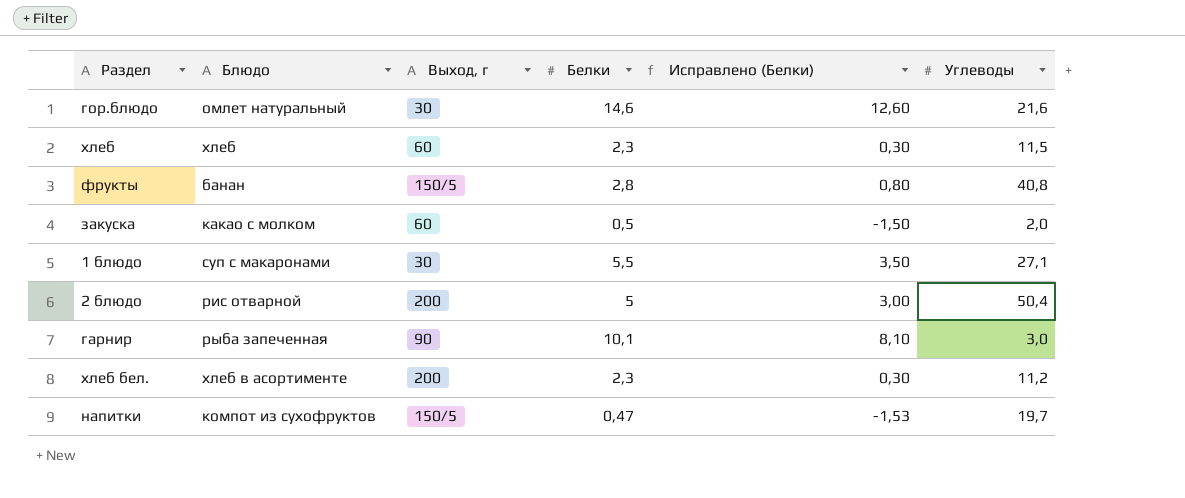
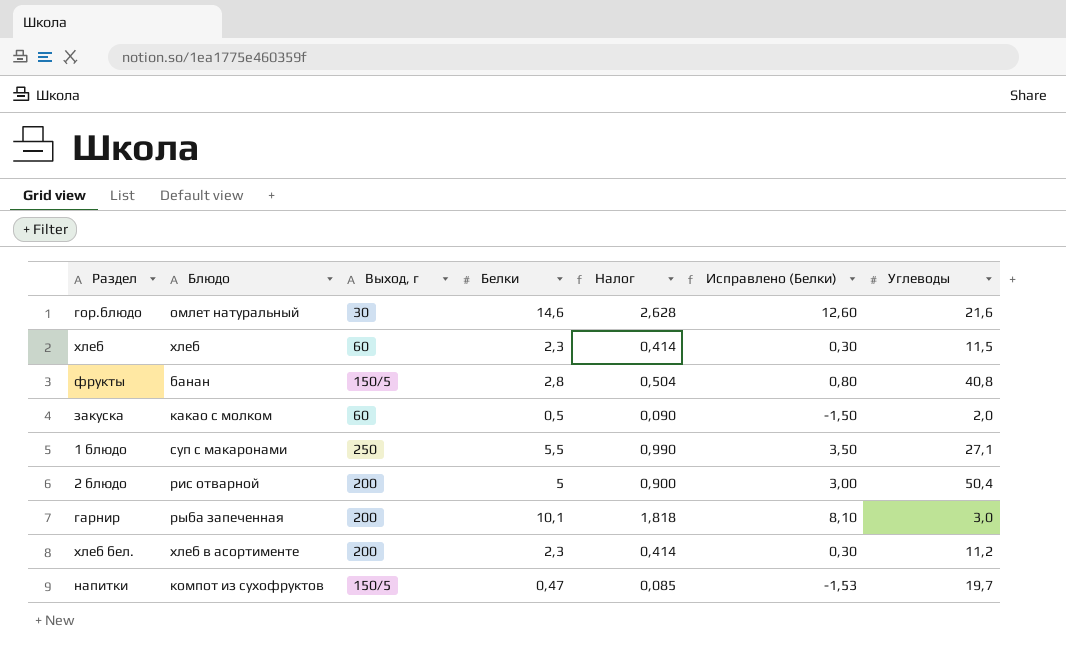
column Налог | formula: none -> [Белки] * 0,18
1 блюдо | Выход, г: 30 -> 250
гарнир | Выход, г: 90 -> 200

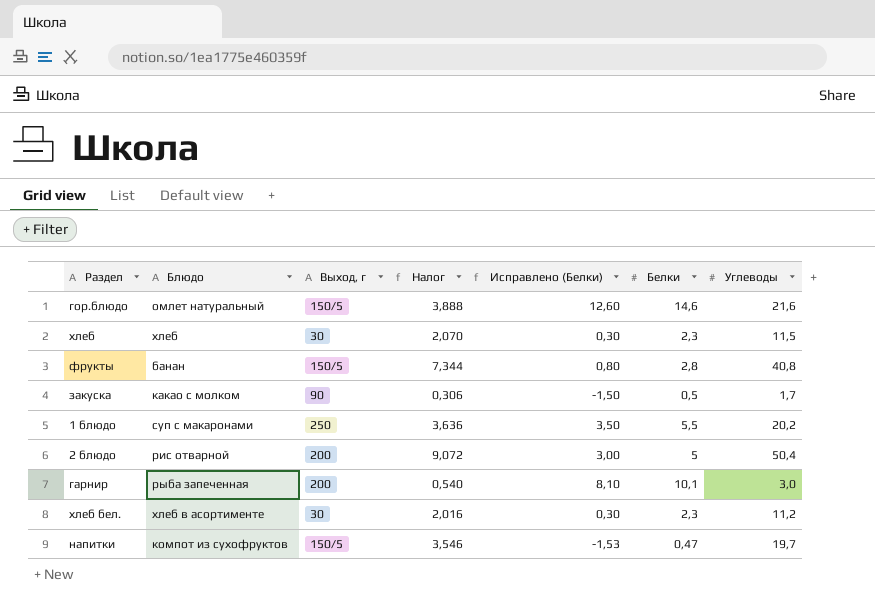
column Налог | formula: [Белки] * 0,18 -> [Углеводы] * 0,18
column Белки | position: 4 -> 6
гор.блюдо | Выход, г: 30 -> 150/5
хлеб | Выход, г: 60 -> 30
закуска | Выход, г: 60 -> 90
закуска | Углеводы: 2,0 -> 1,7
1 блюдо | Углеводы: 27,1 -> 20,2
хлеб бел. | Выход, г: 200 -> 30

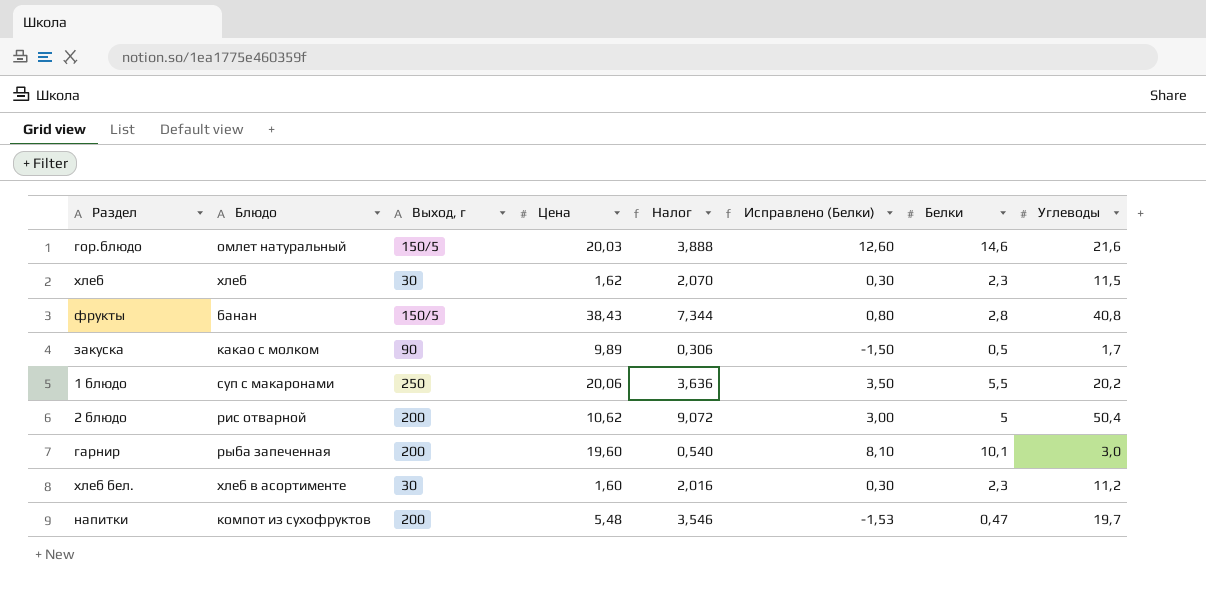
column Цена | position: none -> 4
напитки | Выход, г: 150/5 -> 200

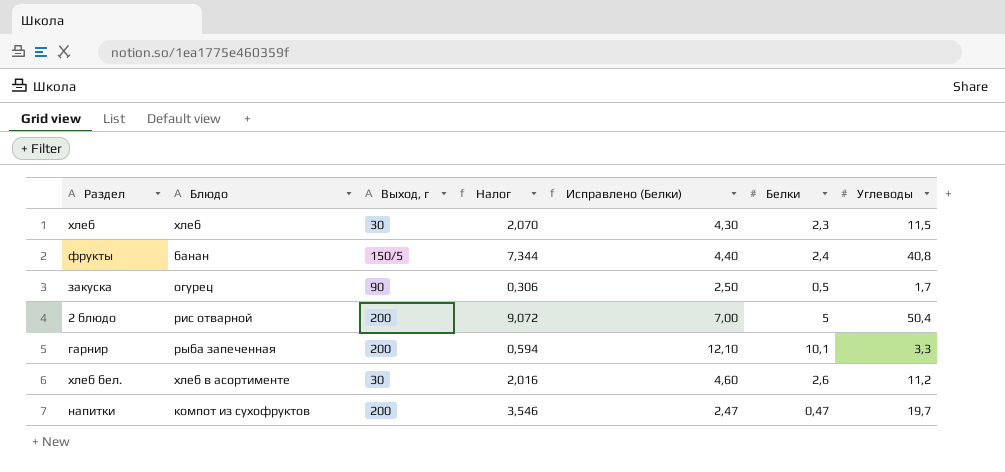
column Цена | position: 4 -> none
column Исправлено (Белки) | formula: [Белки] - 2 -> [Белки] + 2
row гор.блюдо: омлет натуральный | 150/5 | 20,03 | 3,888 | 12,60 | 14,6 | 21,6 -> none
row 1 блюдо: суп с макаронами | 250 | 20,06 | 3,636 | 3,50 | 5,5 | 20,2 -> none
фрукты | Белки: 2,8 -> 2,4
закуска | Блюдо: какао с молком -> огурец
гарнир | Налог: 0,540 -> 0,594
гарнир | Углеводы: 3,0 -> 3,3
хлеб бел. | Белки: 2,3 -> 2,6

